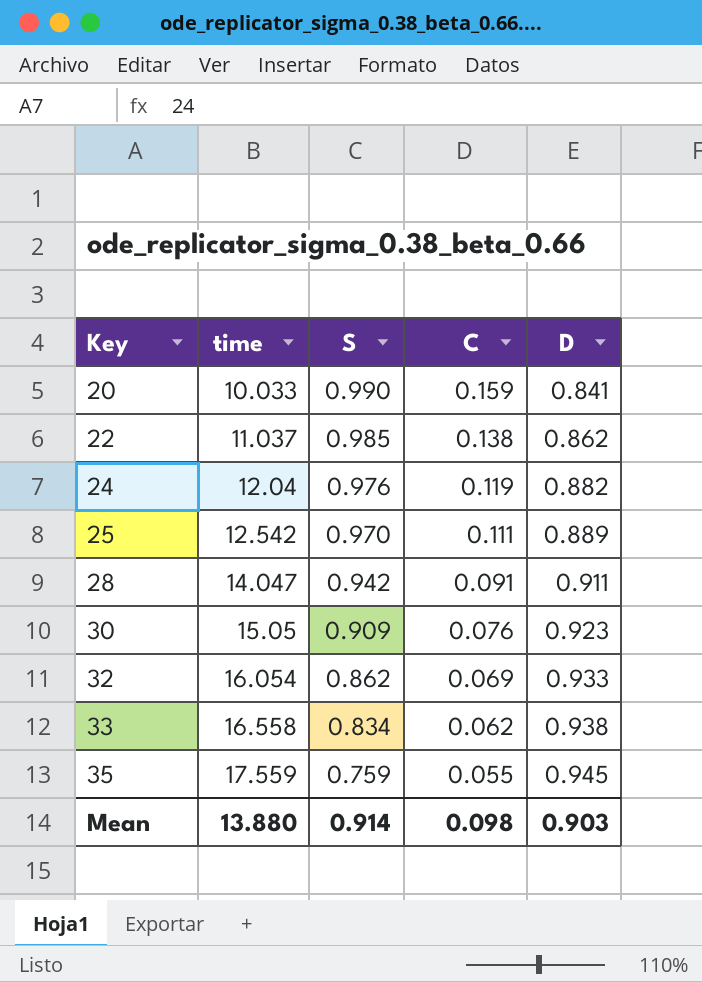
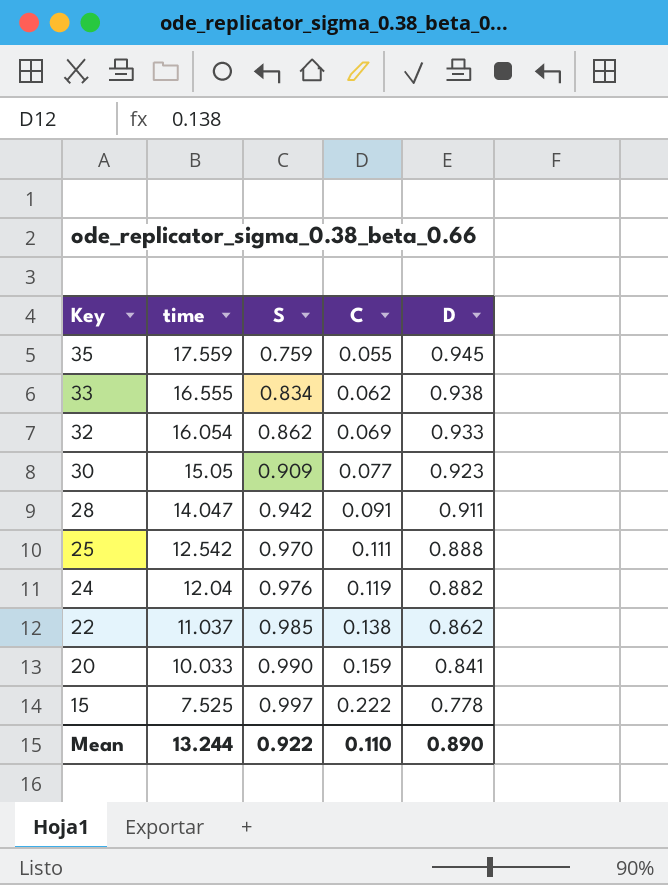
row order: Key ascending -> Key descending
33 | time: 16.558 -> 16.555
30 | C: 0.076 -> 0.077
25 | D: 0.889 -> 0.888
row 15: none -> 7.525 | 0.997 | 0.222 | 0.778
Mean | time: 13.880 -> 13.244
Mean | S: 0.914 -> 0.922
Mean | C: 0.098 -> 0.110
Mean | D: 0.903 -> 0.890

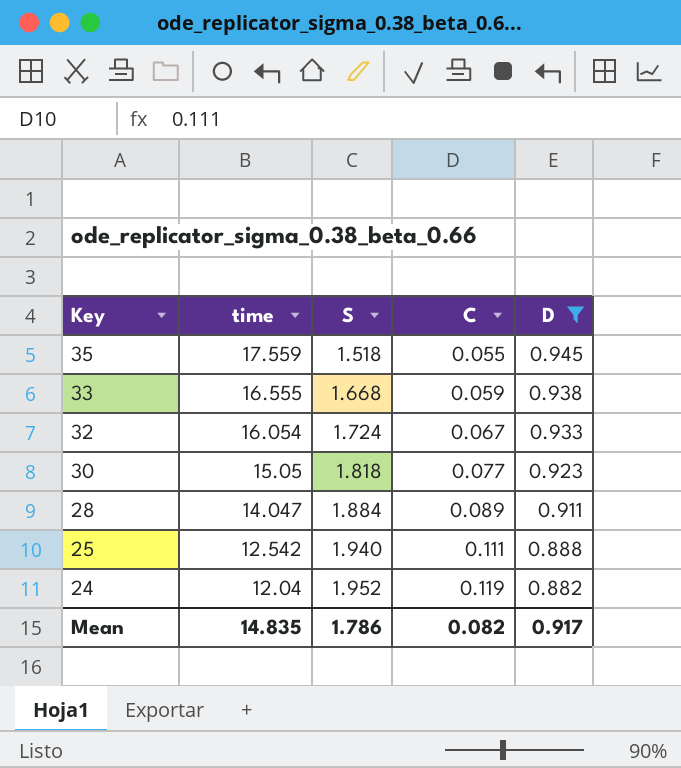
filter: none -> D >= 0.882
35 | S: 0.759 -> 1.518
33 | S: 0.834 -> 1.668
33 | C: 0.062 -> 0.059
32 | S: 0.862 -> 1.724
32 | C: 0.069 -> 0.067
30 | S: 0.909 -> 1.818
28 | S: 0.942 -> 1.884
28 | C: 0.091 -> 0.089
25 | S: 0.970 -> 1.940
24 | S: 0.976 -> 1.952
Mean | time: 13.244 -> 14.835
Mean | S: 0.922 -> 1.786
Mean | C: 0.110 -> 0.082
Mean | D: 0.890 -> 0.917

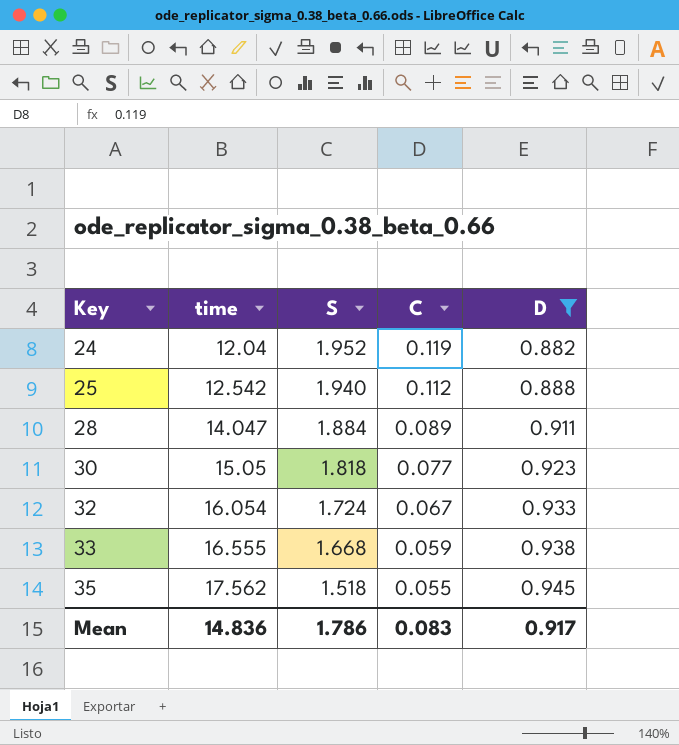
row order: Key descending -> Key ascending
25 | C: 0.111 -> 0.112
35 | time: 17.559 -> 17.562
Mean | time: 14.835 -> 14.836
Mean | C: 0.082 -> 0.083

